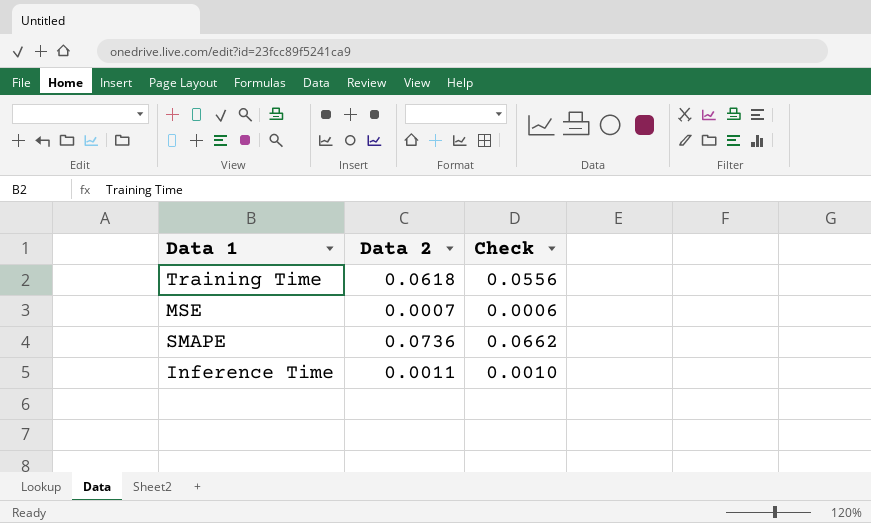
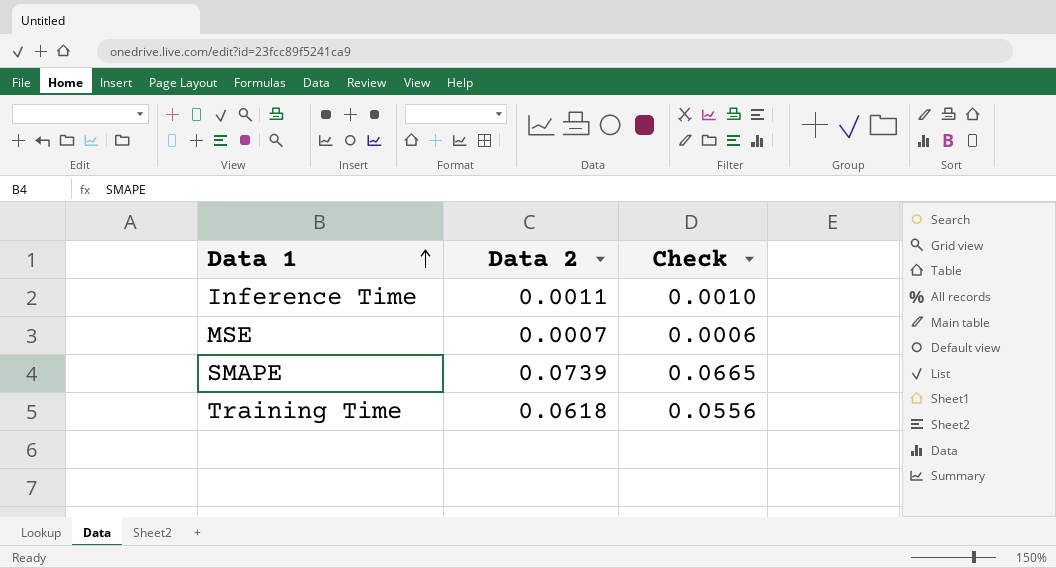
row order: none -> Data 1 ascending
SMAPE | Data 2: 0.0736 -> 0.0739
SMAPE | Check: 0.0662 -> 0.0665

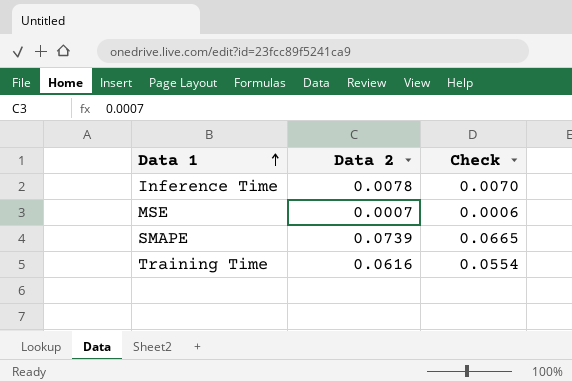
Inference Time | Data 2: 0.0011 -> 0.0078
Inference Time | Check: 0.0010 -> 0.0070
Training Time | Data 2: 0.0618 -> 0.0616
Training Time | Check: 0.0556 -> 0.0554

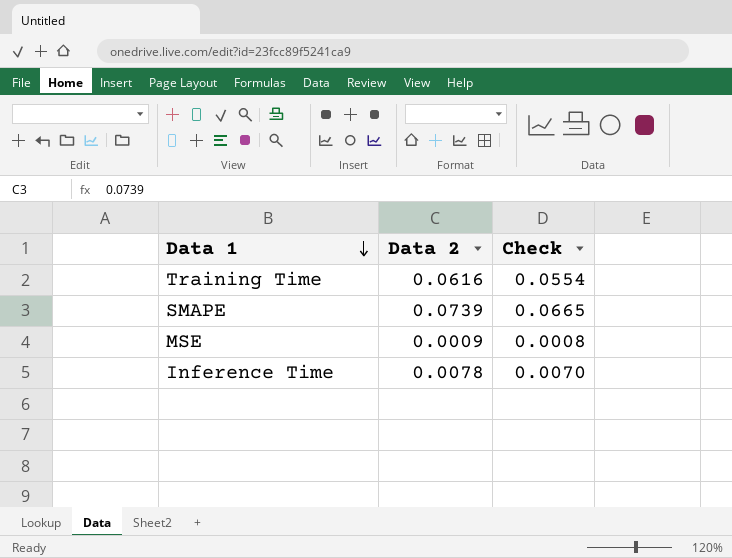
row order: Data 1 ascending -> Data 1 descending
MSE | Data 2: 0.0007 -> 0.0009
MSE | Check: 0.0006 -> 0.0008

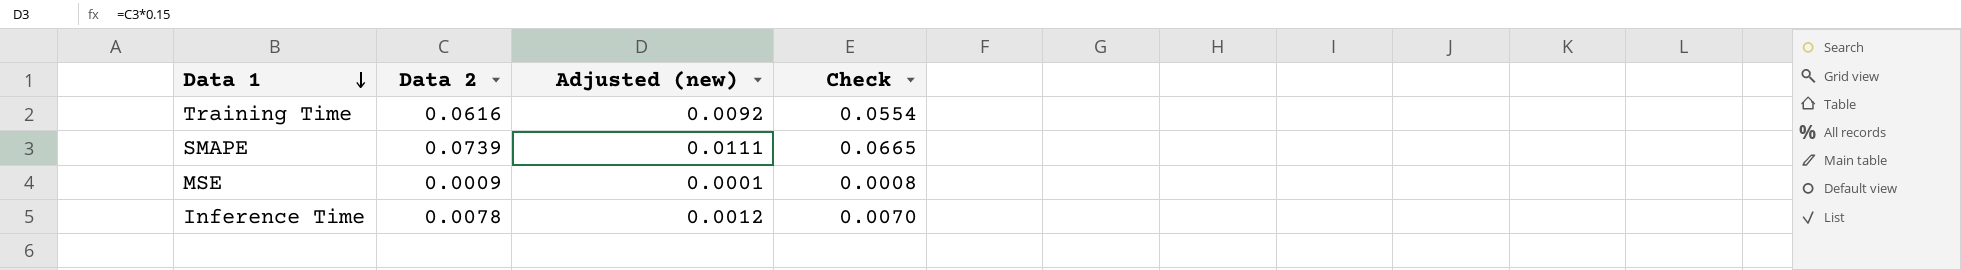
column Adjusted (new) | formula: none -> [Data 2] * 0.15

